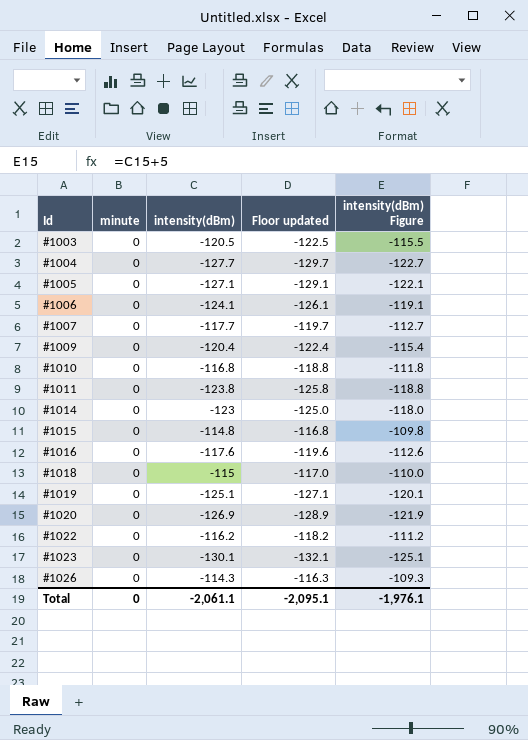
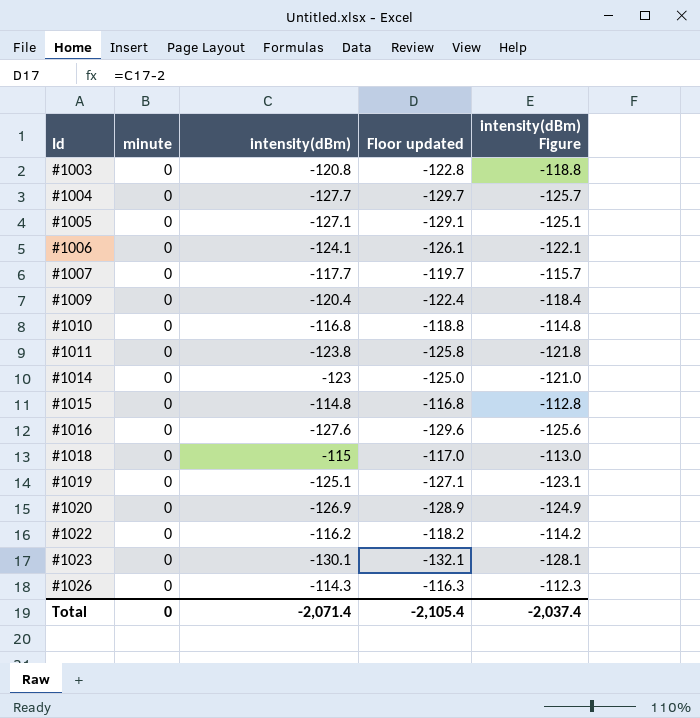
column intensity(dBm) Figure | formula: [intensity(dBm)] + 5 -> [intensity(dBm)] + 2
#1003 | intensity(dBm): -120.5 -> -120.8
#1003 | Floor updated: -122.5 -> -122.8
#1016 | intensity(dBm): -117.6 -> -127.6
#1016 | Floor updated: -119.6 -> -129.6
Total | intensity(dBm): -2,061.1 -> -2,071.4
Total | Floor updated: -2,095.1 -> -2,105.4
Total | intensity(dBm) Figure: -1,976.1 -> -2,037.4

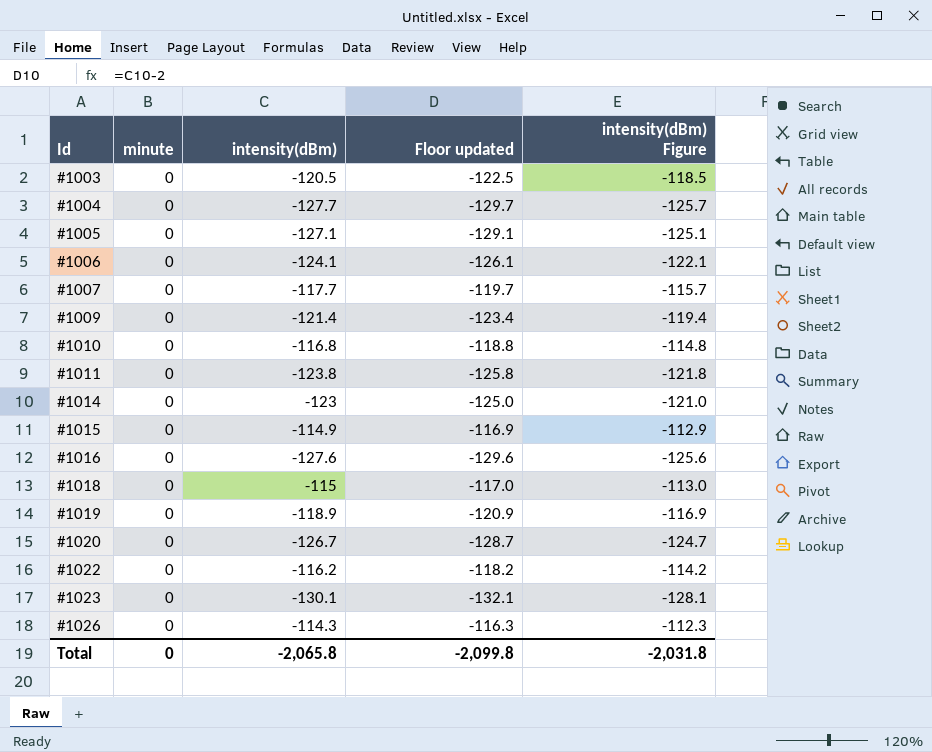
#1003 | intensity(dBm): -120.8 -> -120.5
#1003 | Floor updated: -122.8 -> -122.5
#1003 | intensity(dBm) Figure: -118.8 -> -118.5
#1009 | intensity(dBm): -120.4 -> -121.4
#1009 | Floor updated: -122.4 -> -123.4
#1009 | intensity(dBm) Figure: -118.4 -> -119.4
#1015 | intensity(dBm): -114.8 -> -114.9
#1015 | Floor updated: -116.8 -> -116.9
#1015 | intensity(dBm) Figure: -112.8 -> -112.9
#1019 | intensity(dBm): -125.1 -> -118.9
#1019 | Floor updated: -127.1 -> -120.9
#1019 | intensity(dBm) Figure: -123.1 -> -116.9
#1020 | intensity(dBm): -126.9 -> -126.7
#1020 | Floor updated: -128.9 -> -128.7
#1020 | intensity(dBm) Figure: -124.9 -> -124.7
Total | intensity(dBm): -2,071.4 -> -2,065.8
Total | Floor updated: -2,105.4 -> -2,099.8
Total | intensity(dBm) Figure: -2,037.4 -> -2,031.8

